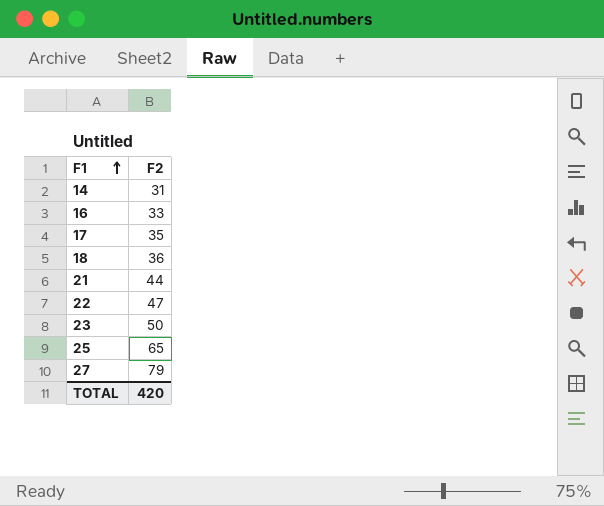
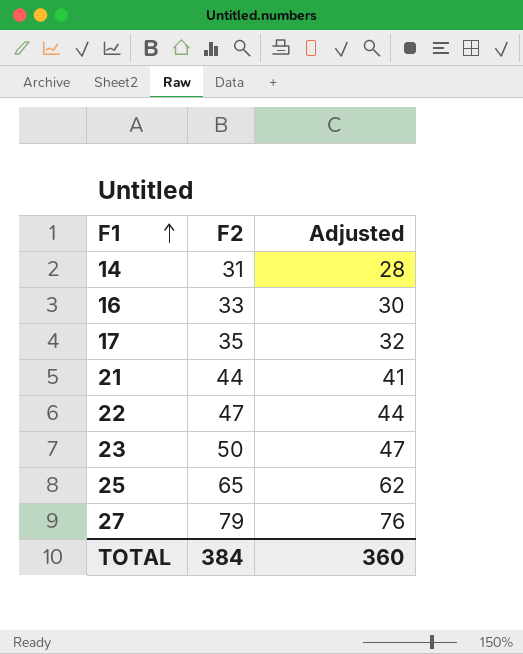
column Adjusted | formula: none -> [F2] - 3
row 18: 36 -> none
TOTAL | F2: 420 -> 384

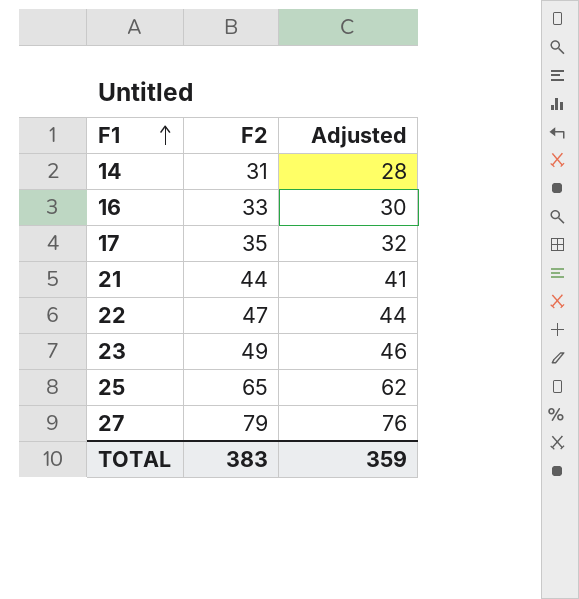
23 | F2: 50 -> 49
23 | Adjusted: 47 -> 46
TOTAL | F2: 384 -> 383
TOTAL | Adjusted: 360 -> 359

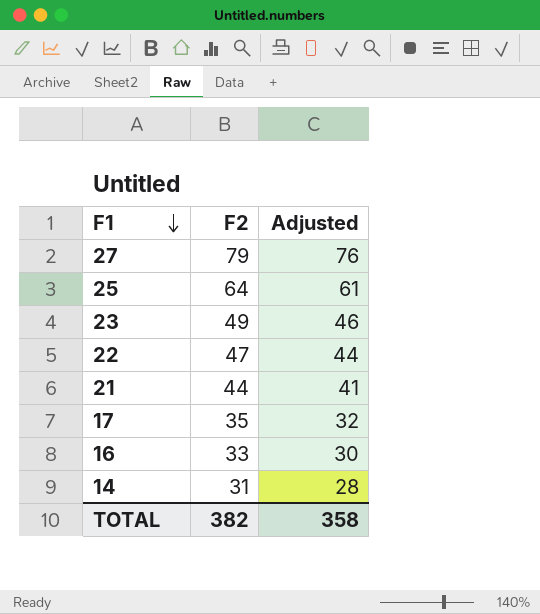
row order: F1 ascending -> F1 descending
25 | F2: 65 -> 64
25 | Adjusted: 62 -> 61
TOTAL | F2: 383 -> 382
TOTAL | Adjusted: 359 -> 358

